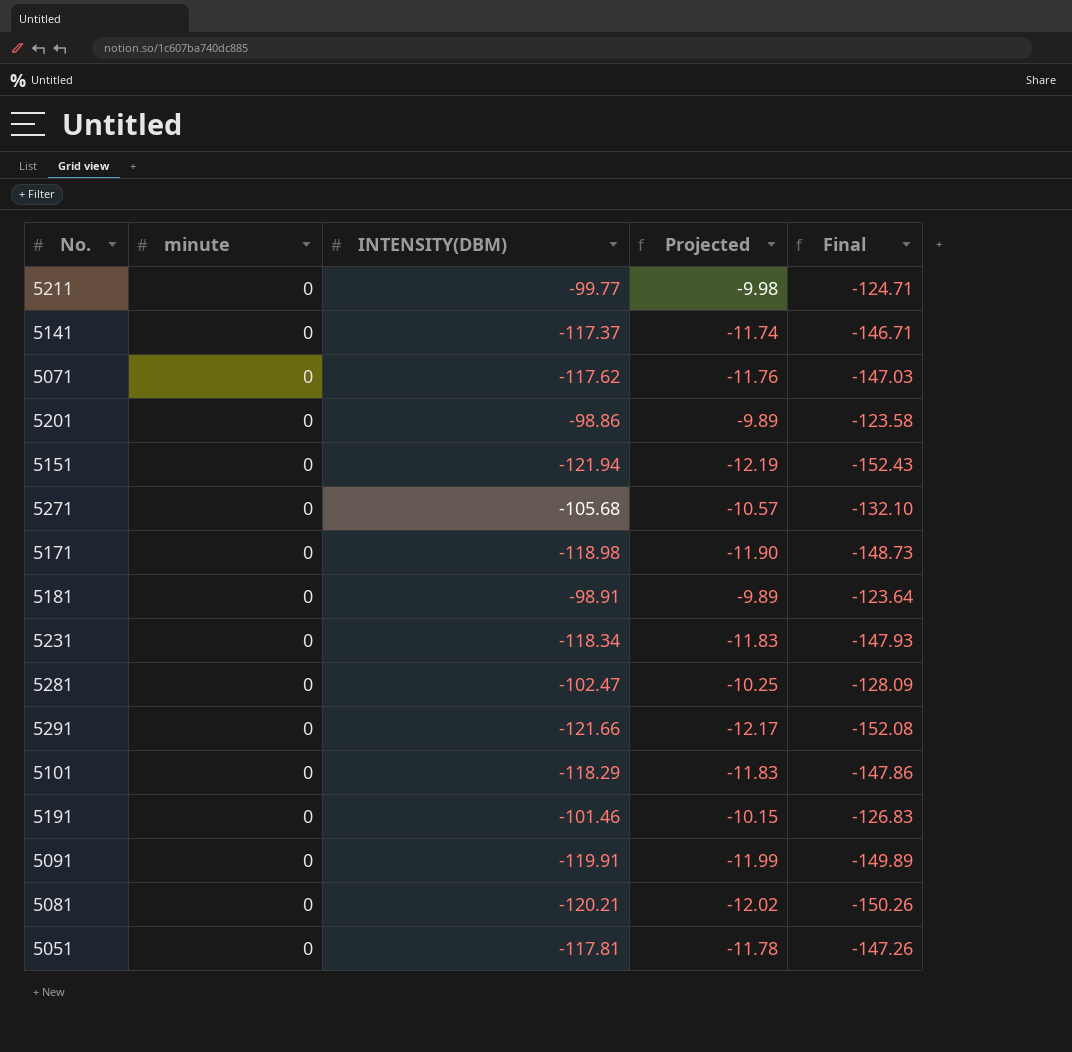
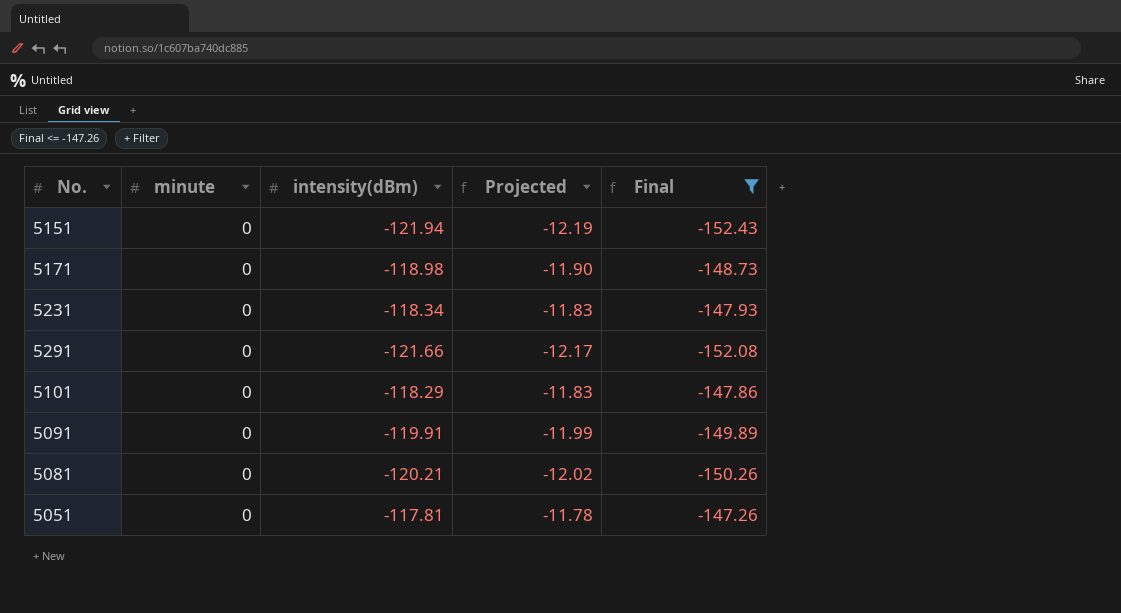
filter: none -> Final <= -147.26
column name: INTENSITY(DBM) -> intensity(dBm)

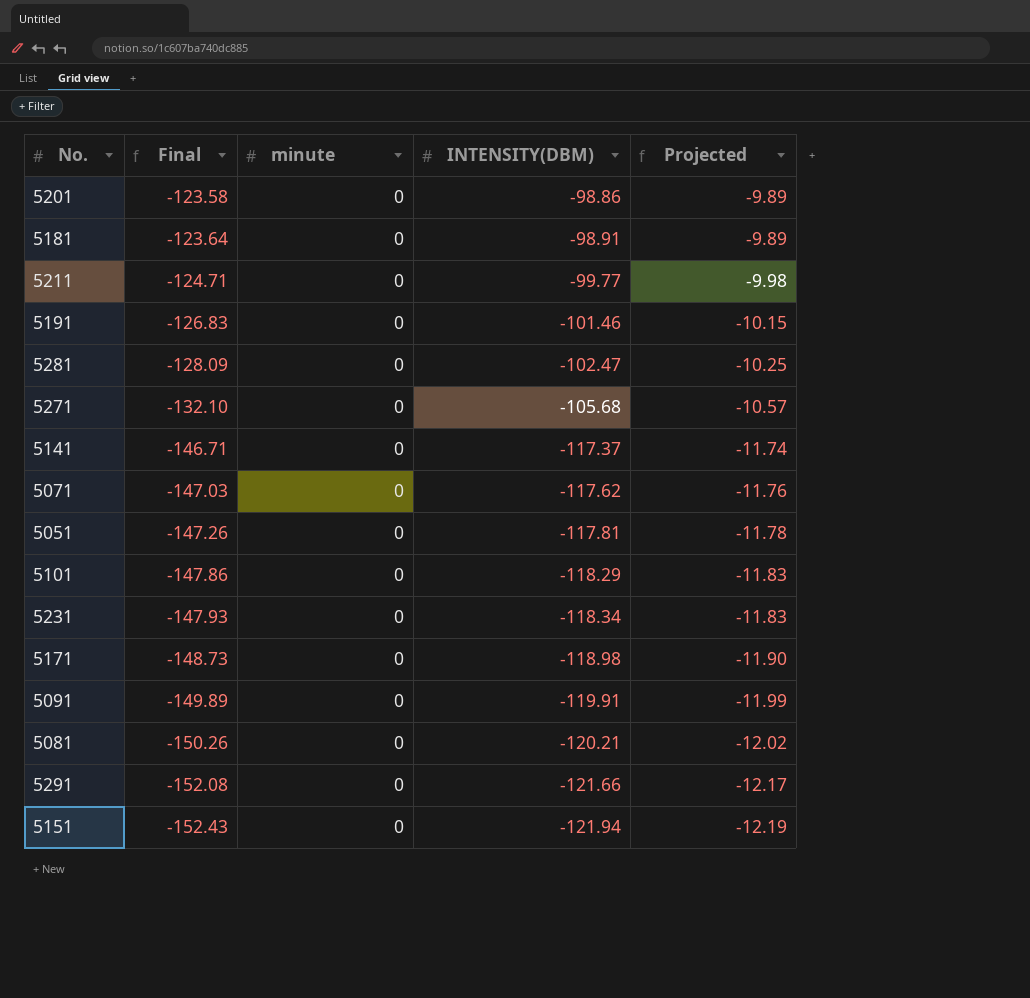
filter: Final <= -147.26 -> none
row order: none -> Final descending
column Final | position: 5 -> 2
column name: intensity(dBm) -> INTENSITY(DBM)

